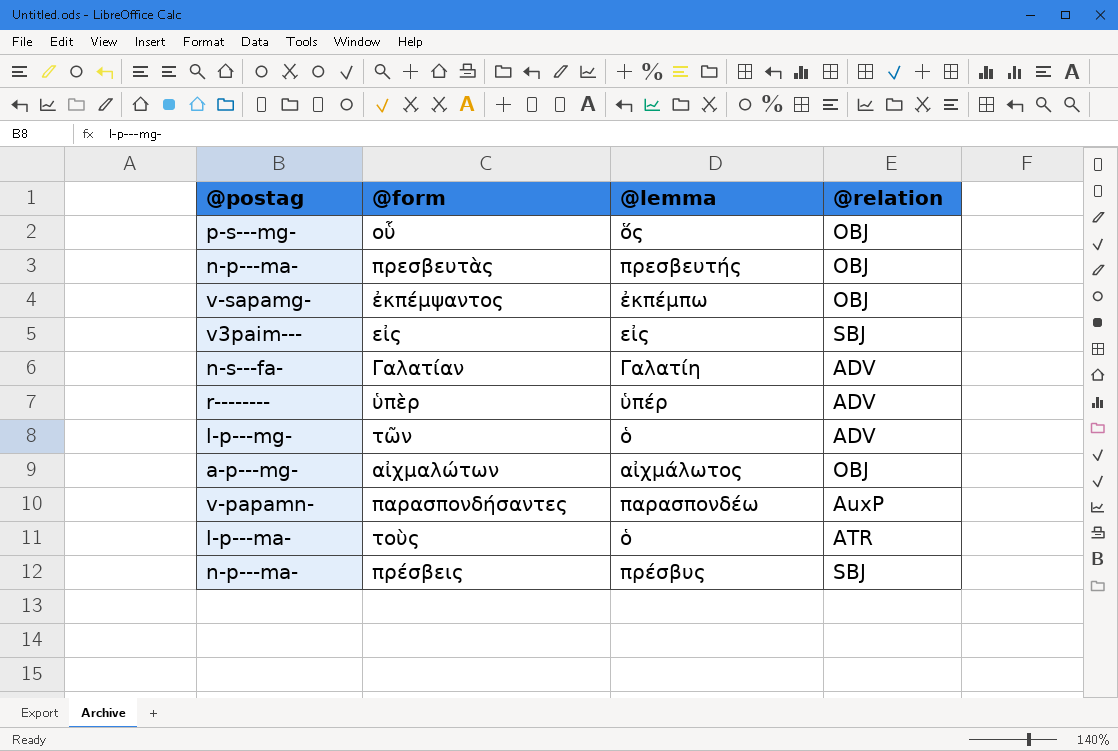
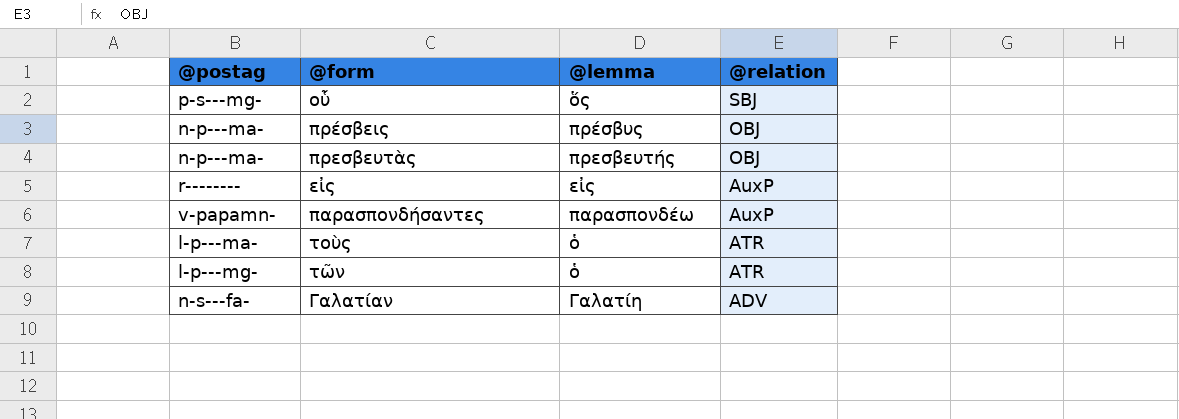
row order: none -> @relation descending
row ἐκπέμψαντος: v-sapamg- | ἐκπέμπω | OBJ -> none
row ὑπὲρ: r-------- | ὑπέρ | ADV -> none
row αἰχμαλώτων: a-p---mg- | αἰχμάλωτος | OBJ -> none
οὗ | @relation: OBJ -> SBJ
πρέσβεις | @relation: SBJ -> OBJ
εἰς | @postag: v3paim--- -> r--------
εἰς | @relation: SBJ -> AuxP
τῶν | @relation: ADV -> ATR

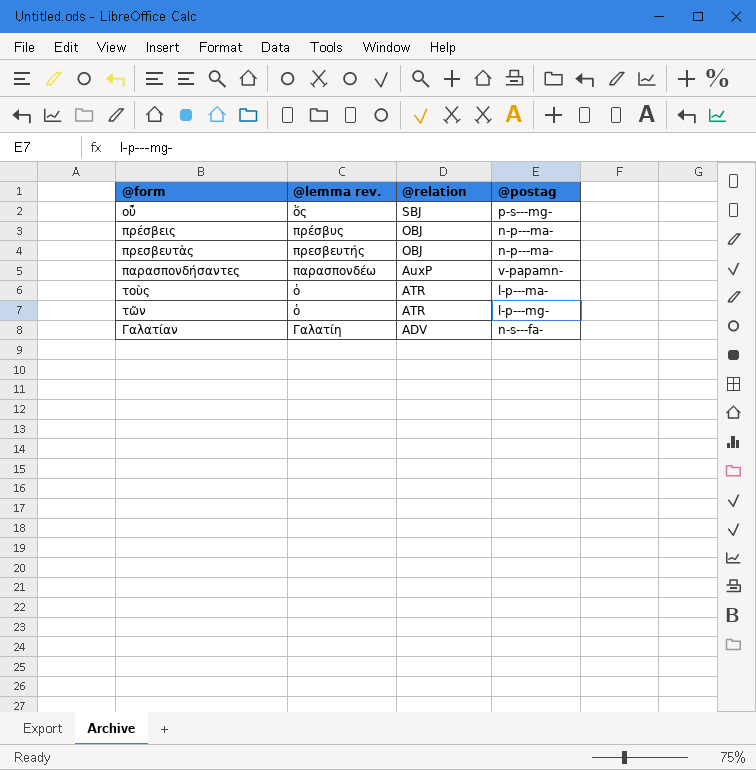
column name: @lemma -> @lemma rev.
column @postag | position: 1 -> 4
row εἰς: r-------- | εἰς | AuxP -> none

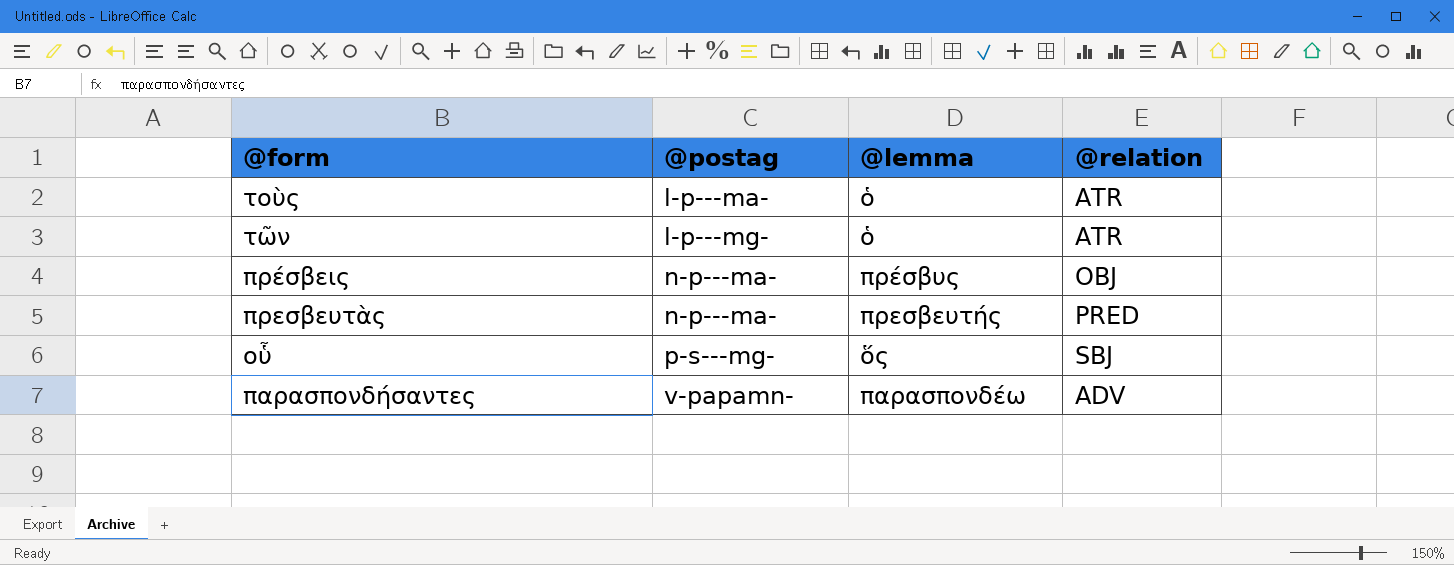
row order: @relation descending -> @postag ascending
column @postag | position: 4 -> 2
column name: @lemma rev. -> @lemma
row Γαλατίαν: Γαλατίη | ADV | n-s---fa- -> none
πρεσβευτὰς | @relation: OBJ -> PRED
παρασπονδήσαντες | @relation: AuxP -> ADV

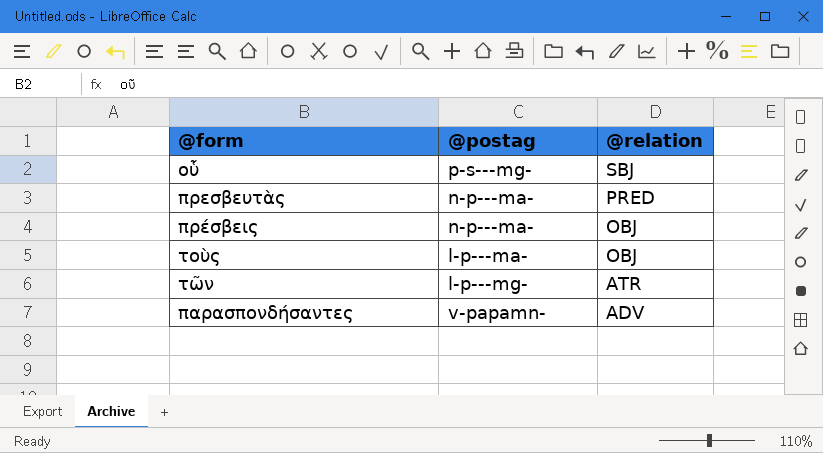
row order: @postag ascending -> @relation descending
column @lemma | position: 3 -> none
τοὺς | @relation: ATR -> OBJ

